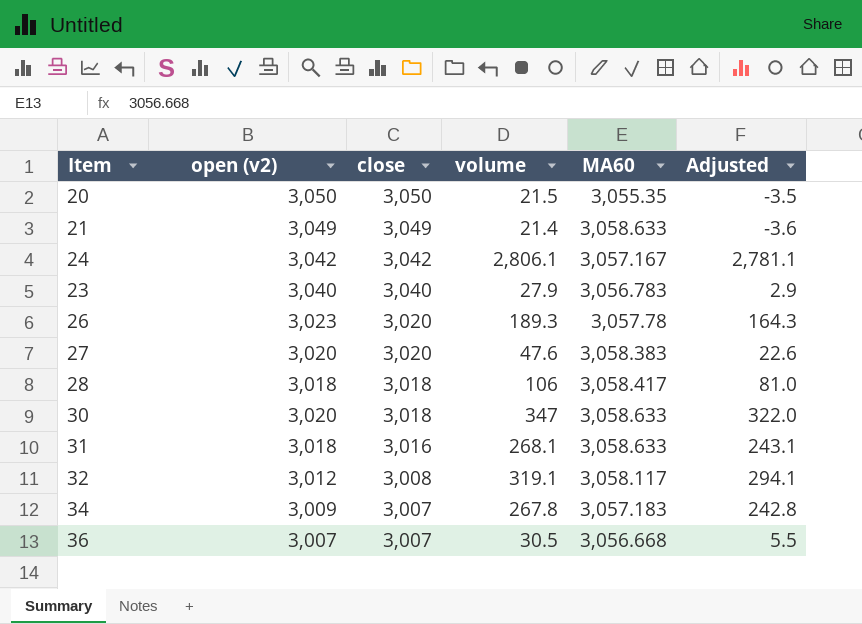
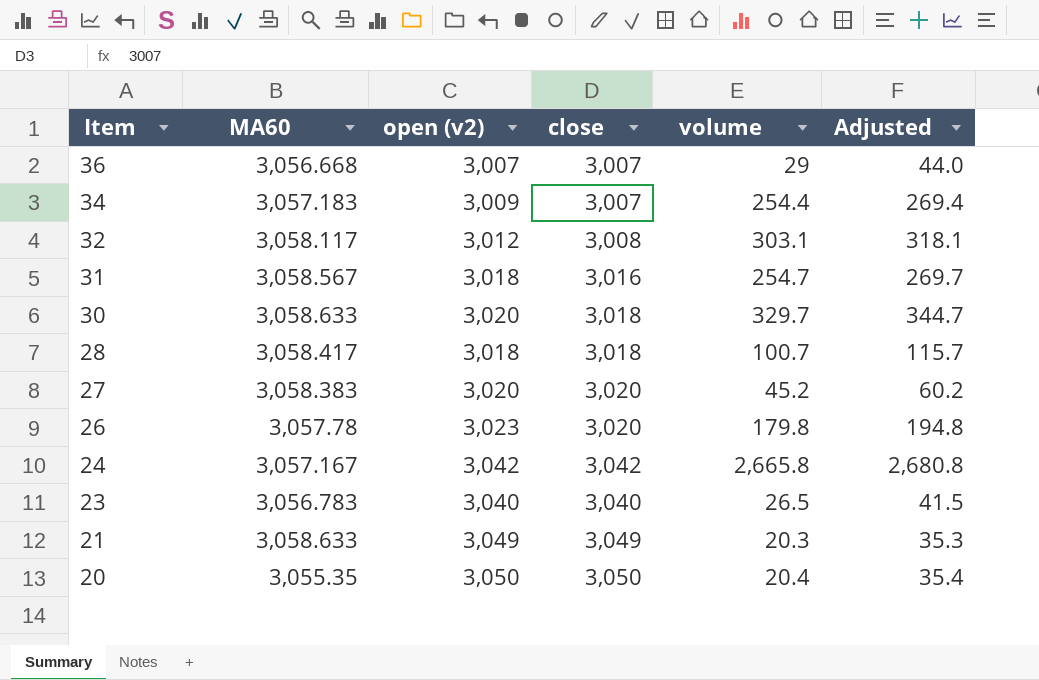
row order: close descending -> Item descending
column MA60 | position: 5 -> 2
column Adjusted | formula: [volume] - 25 -> [volume] + 15
36 | volume: 30.5 -> 29
34 | volume: 267.8 -> 254.4
32 | volume: 319.1 -> 303.1
31 | MA60: 3,058.633 -> 3,058.567
31 | volume: 268.1 -> 254.7
30 | volume: 347 -> 329.7
28 | volume: 106 -> 100.7
27 | volume: 47.6 -> 45.2
26 | volume: 189.3 -> 179.8
24 | volume: 2,806.1 -> 2,665.8
23 | volume: 27.9 -> 26.5
21 | volume: 21.4 -> 20.3
20 | volume: 21.5 -> 20.4

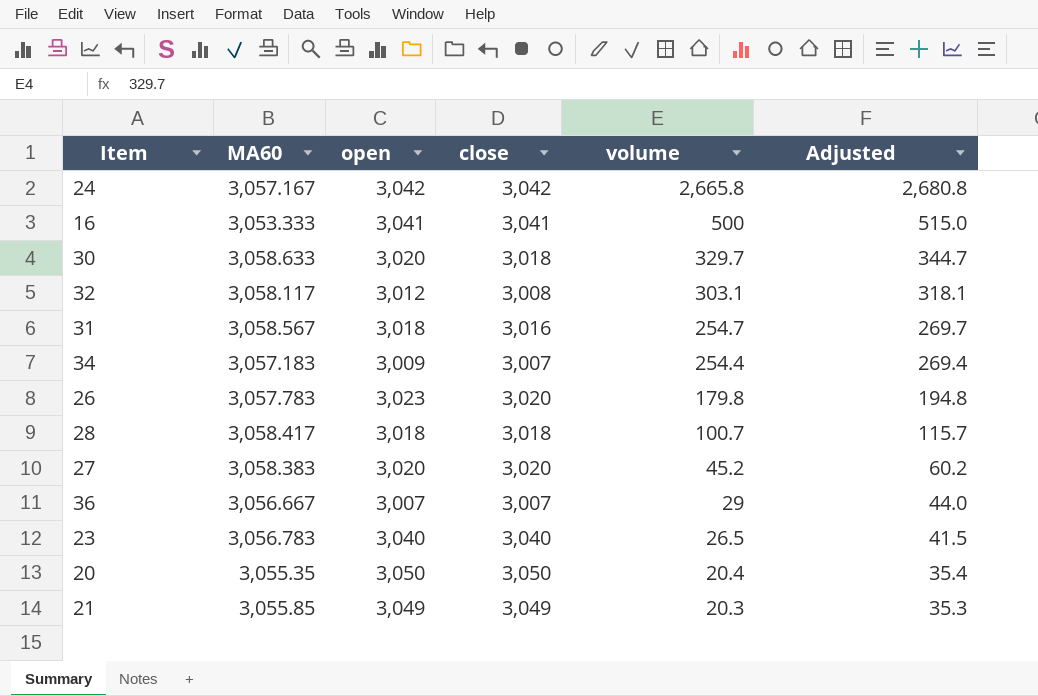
row order: Item descending -> volume descending
column name: open (v2) -> open
row 16: none -> 3,053.333 | 3,041 | 3,041 | 500 | 515.0
26 | MA60: 3,057.78 -> 3,057.783
36 | MA60: 3,056.668 -> 3,056.667
21 | MA60: 3,058.633 -> 3,055.85

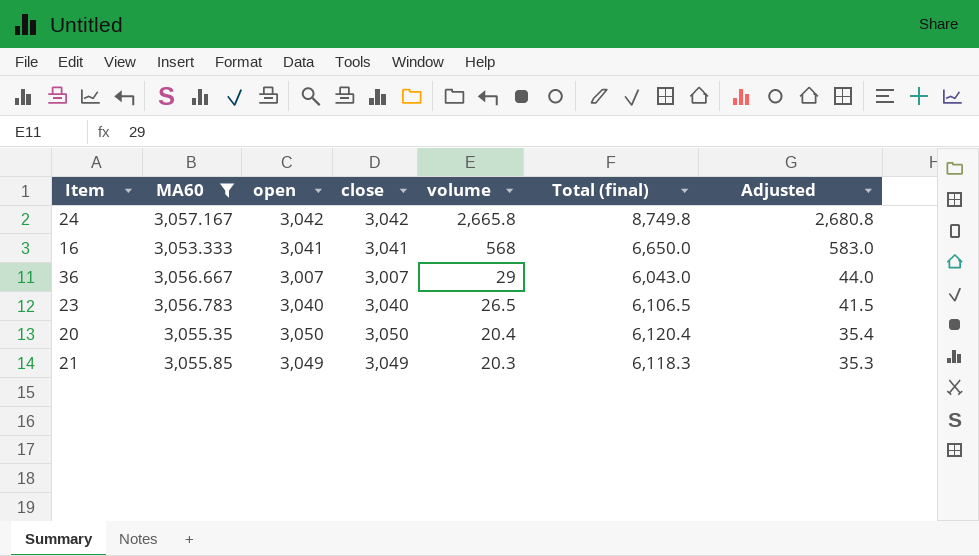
filter: none -> MA60 <= 3,057.167
column Total (final) | formula: none -> [open] + [close] + [volume]
16 | volume: 500 -> 568
16 | Adjusted: 515.0 -> 583.0

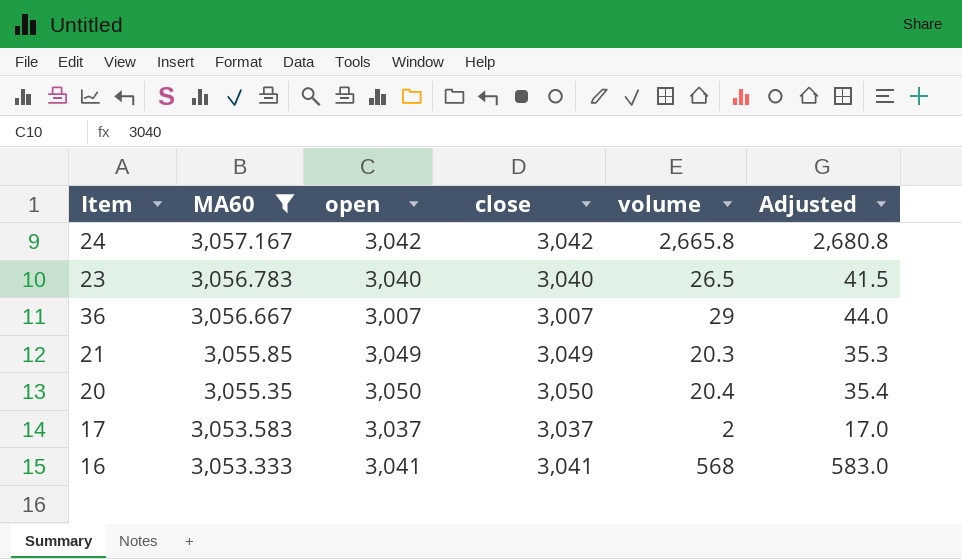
row order: volume descending -> MA60 descending
column Total (final) | formula: [open] + [close] + [volume] -> none
row 17: none -> 3,053.583 | 3,037 | 3,037 | 2 | 17.0

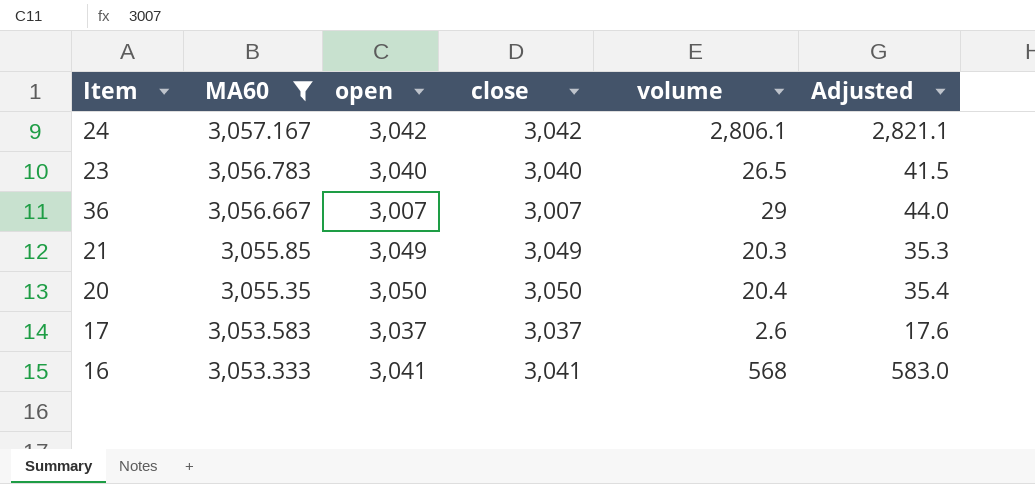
24 | volume: 2,665.8 -> 2,806.1
24 | Adjusted: 2,680.8 -> 2,821.1
17 | volume: 2 -> 2.6
17 | Adjusted: 17.0 -> 17.6

